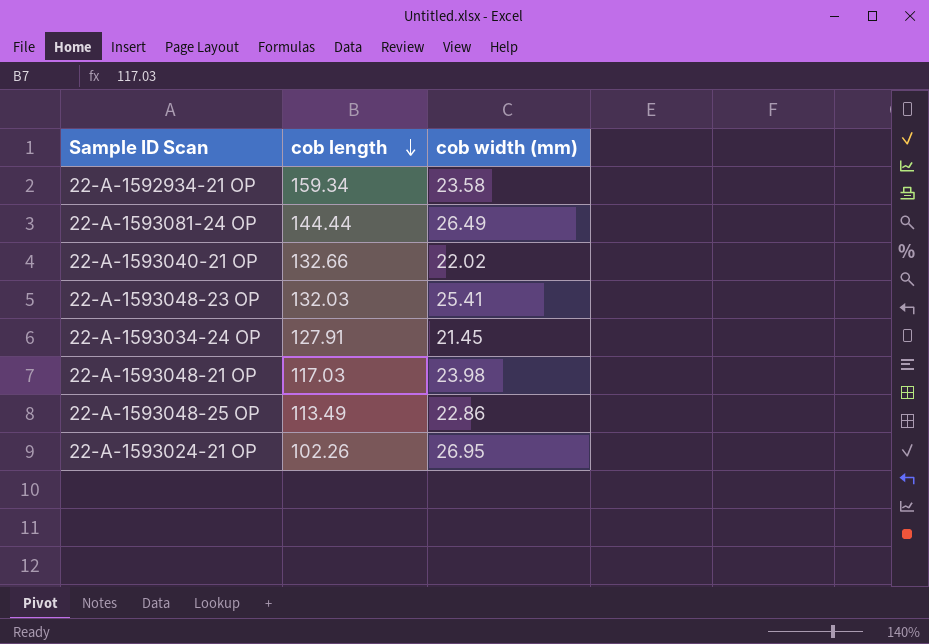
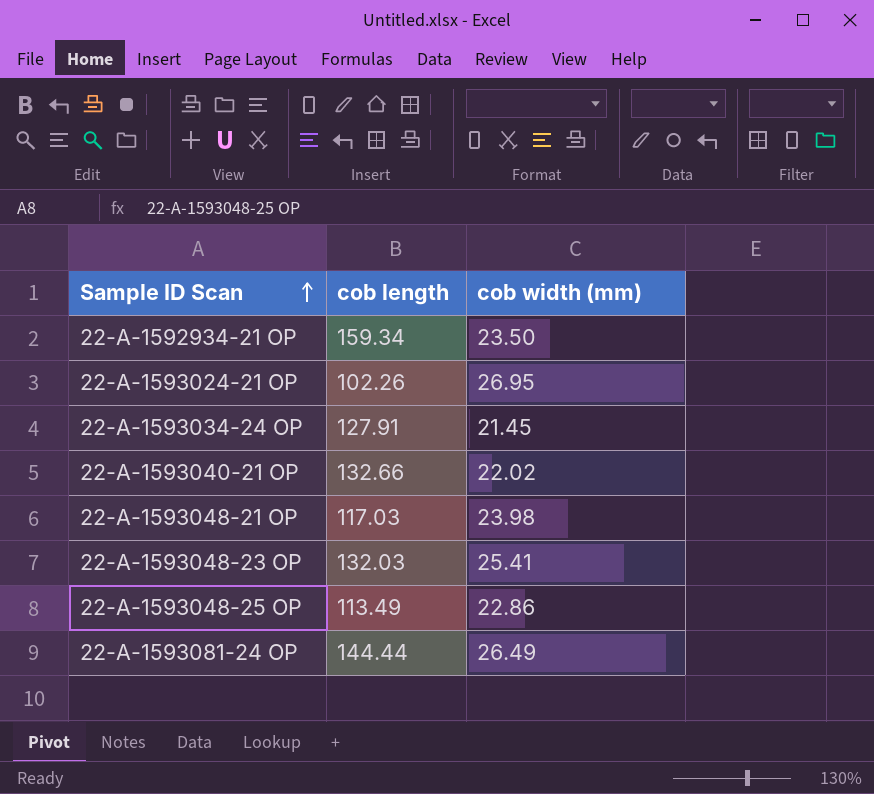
row order: cob length descending -> Sample ID Scan ascending
22-A-1592934-21 OP | cob width (mm): 23.58 -> 23.50

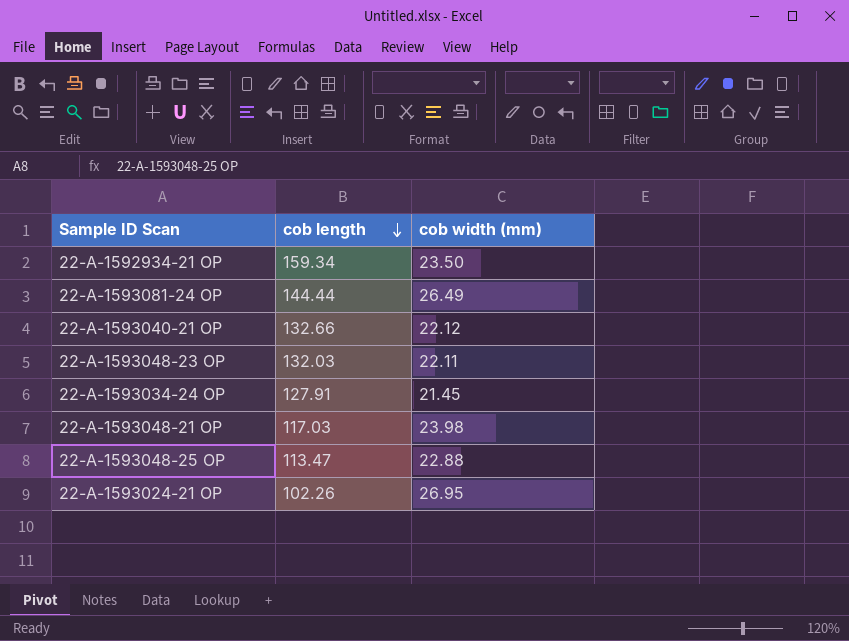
row order: Sample ID Scan ascending -> cob length descending
22-A-1593040-21 OP | cob width (mm): 22.02 -> 22.12
22-A-1593048-23 OP | cob width (mm): 25.41 -> 22.11
22-A-1593048-25 OP | cob length: 113.49 -> 113.47
22-A-1593048-25 OP | cob width (mm): 22.86 -> 22.88

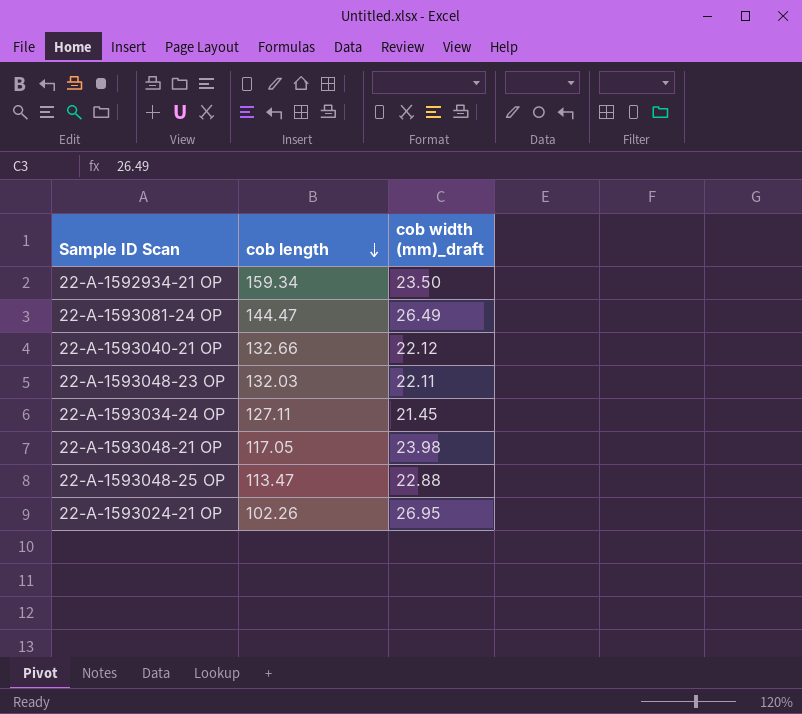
column name: cob width (mm) -> cob width (mm)_draft
22-A-1593081-24 OP | cob length: 144.44 -> 144.47
22-A-1593034-24 OP | cob length: 127.91 -> 127.11
22-A-1593048-21 OP | cob length: 117.03 -> 117.05

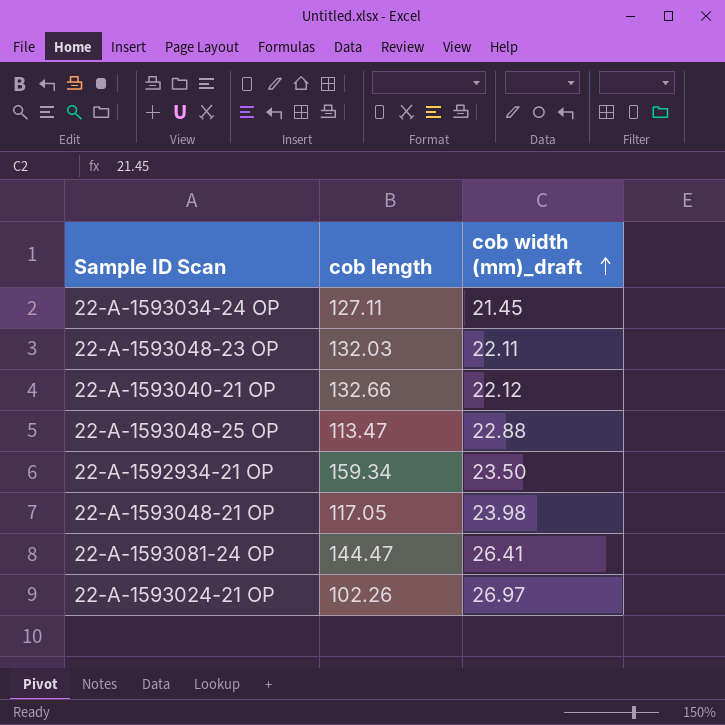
row order: cob length descending -> cob width (mm)_draft ascending
22-A-1593081-24 OP | cob width (mm)_draft: 26.49 -> 26.41
22-A-1593024-21 OP | cob width (mm)_draft: 26.95 -> 26.97

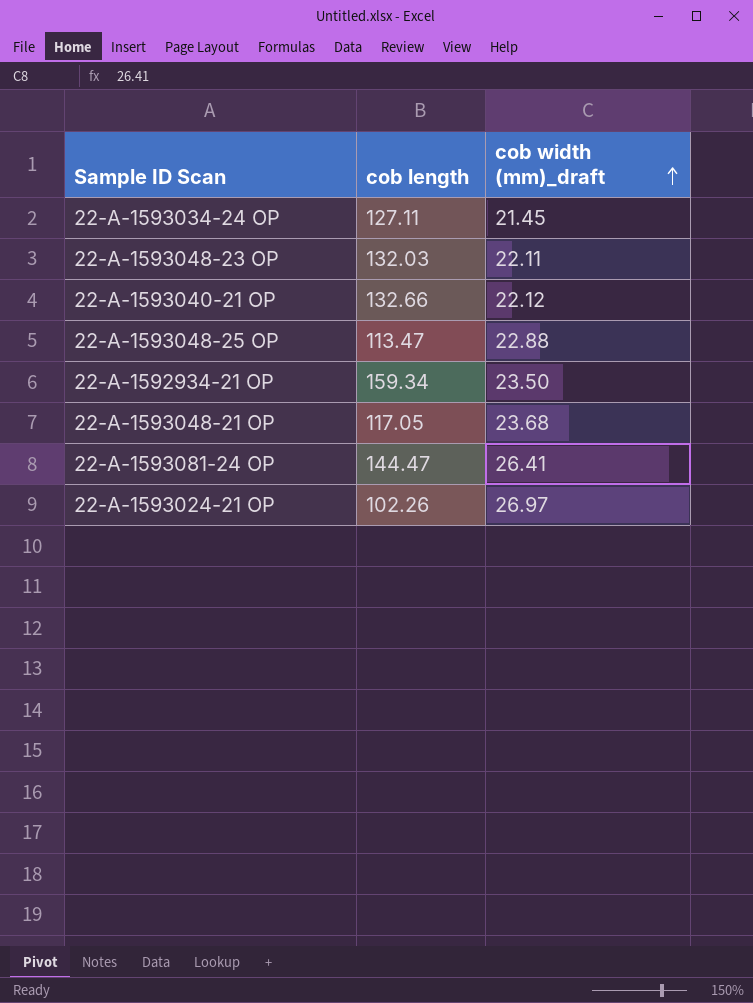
22-A-1593048-21 OP | cob width (mm)_draft: 23.98 -> 23.68

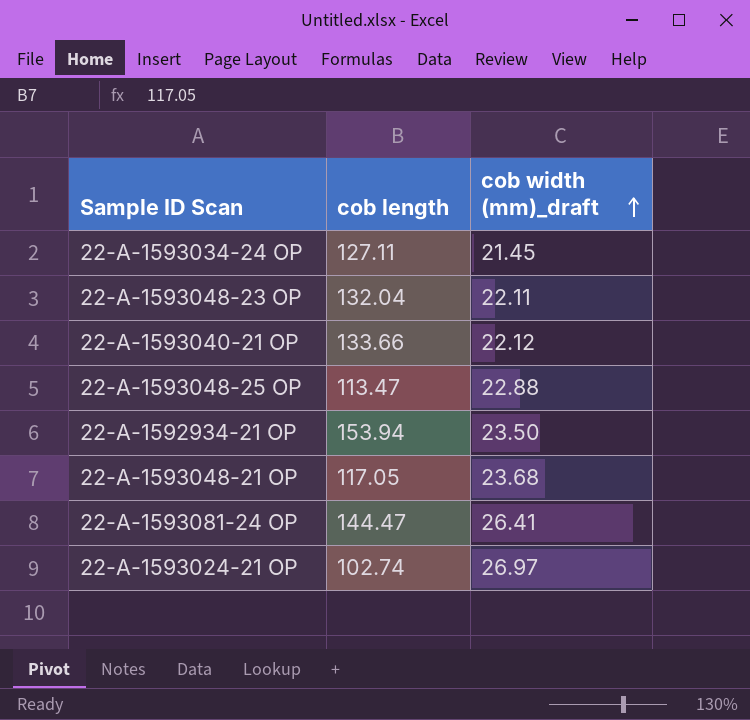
22-A-1593048-23 OP | cob length: 132.03 -> 132.04
22-A-1593040-21 OP | cob length: 132.66 -> 133.66
22-A-1592934-21 OP | cob length: 159.34 -> 153.94
22-A-1593024-21 OP | cob length: 102.26 -> 102.74

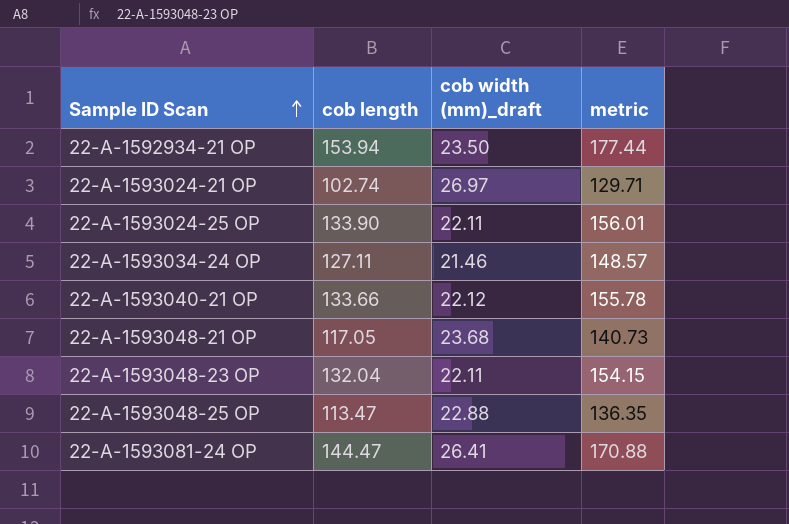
row order: cob width (mm)_draft ascending -> Sample ID Scan ascending
column metric | formula: none -> [cob length] + [cob width (mm)_draft]
row 22-A-1593024-25 OP: none -> 133.90 | 22.11 | 156.01
22-A-1593034-24 OP | cob width (mm)_draft: 21.45 -> 21.46

